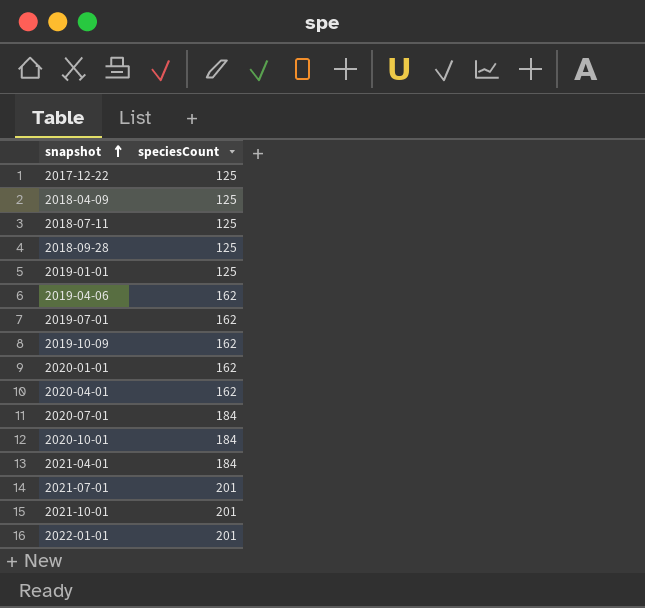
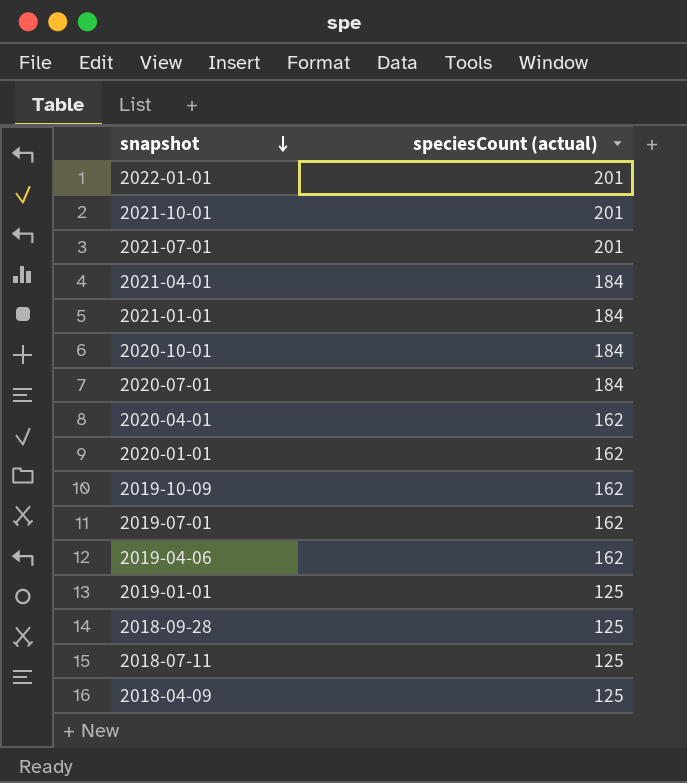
row order: snapshot ascending -> snapshot descending
column name: speciesCount -> speciesCount (actual)
row 2017-12-22: 125 -> none
row 2021-01-01: none -> 184

